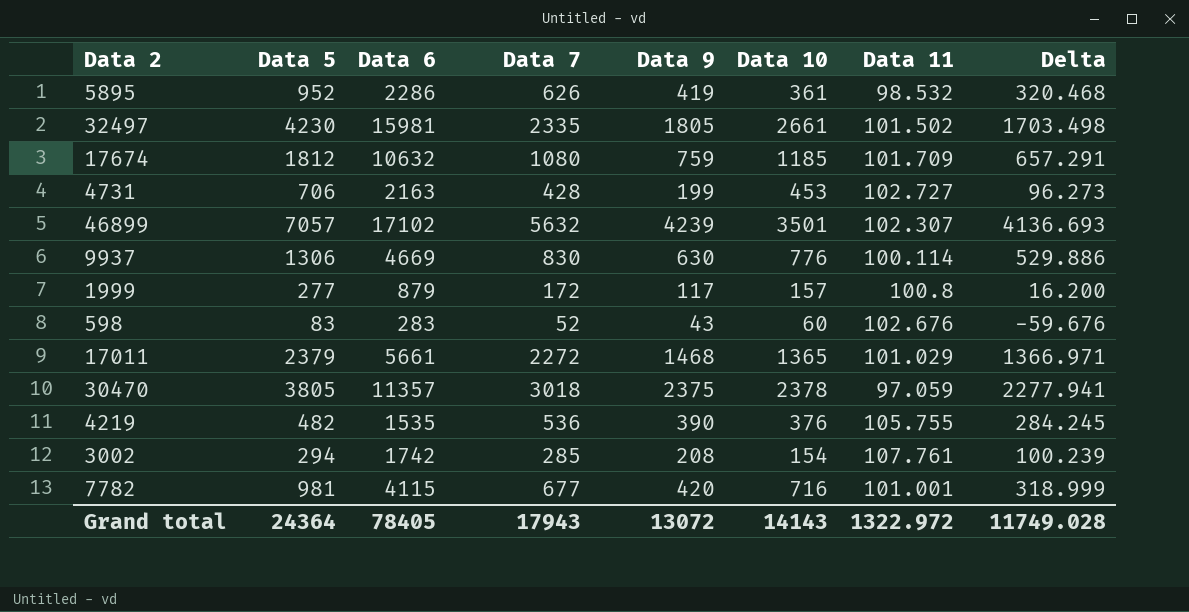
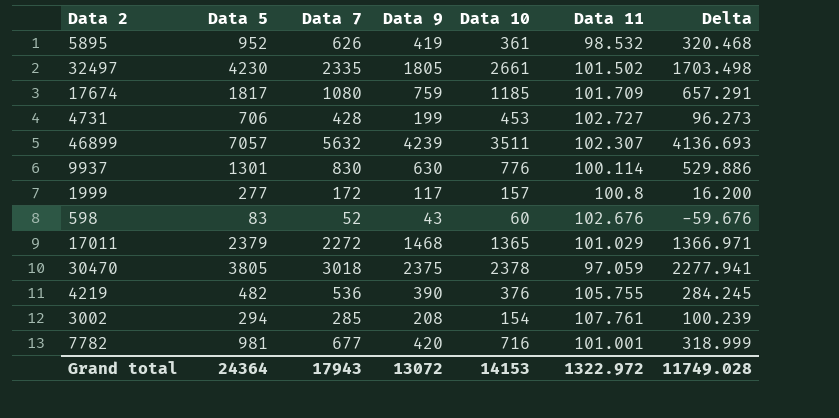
column Data 6 | position: 3 -> none
17674 | Data 5: 1812 -> 1817
46899 | Data 10: 3501 -> 3511
9937 | Data 5: 1306 -> 1301
Grand total | Data 10: 14143 -> 14153

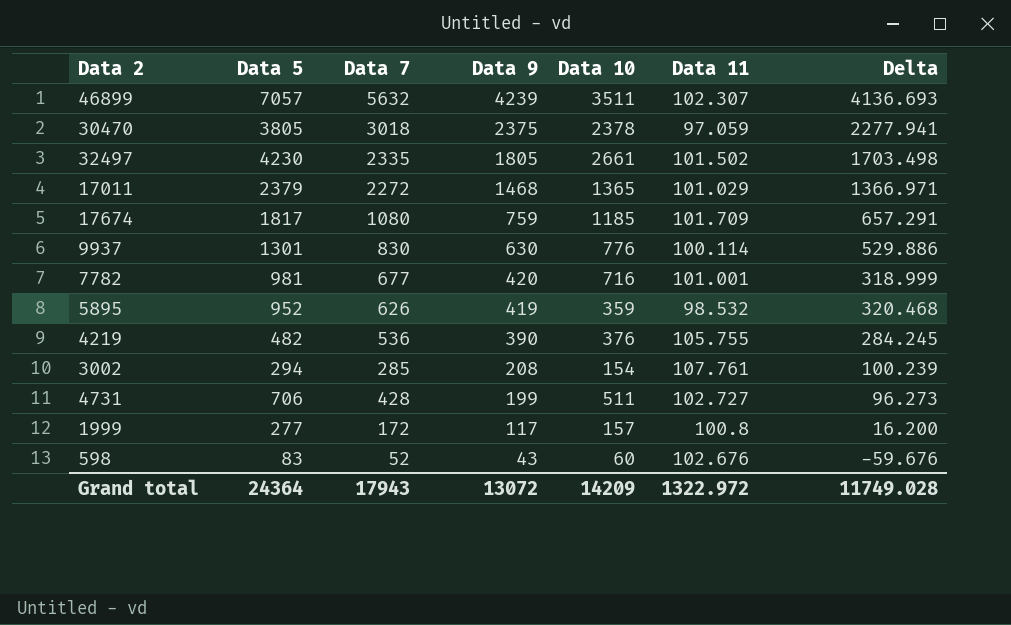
row order: none -> Data 9 descending
5895 | Data 10: 361 -> 359
4731 | Data 10: 453 -> 511
Grand total | Data 10: 14153 -> 14209

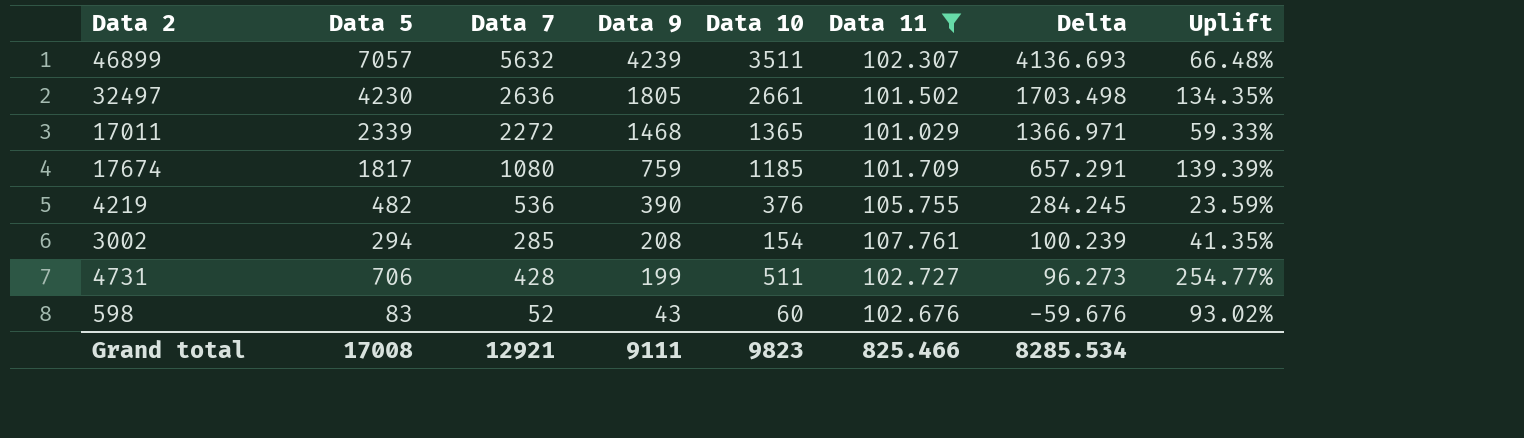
filter: none -> Data 11 >= 101.029
column Uplift | formula: none -> ([Data 5] - [Data 9]) / [Data 9]
32497 | Data 7: 2335 -> 2636
17011 | Data 5: 2379 -> 2339
Grand total | Data 5: 24364 -> 17008
Grand total | Data 7: 17943 -> 12921
Grand total | Data 9: 13072 -> 9111
Grand total | Data 10: 14209 -> 9823
Grand total | Data 11: 1322.972 -> 825.466
Grand total | Delta: 11749.028 -> 8285.534

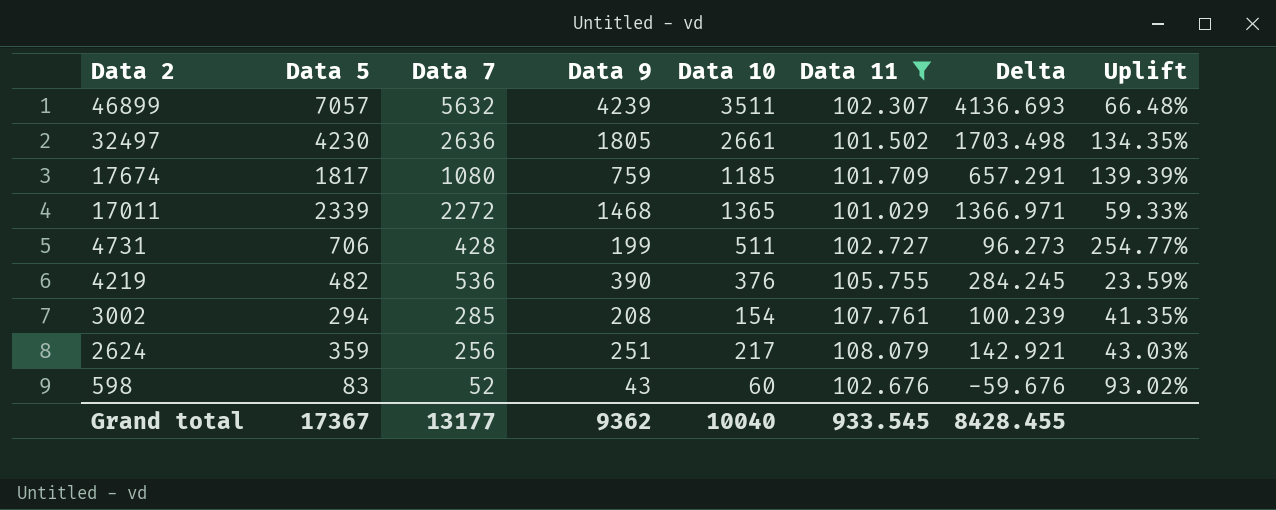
row order: Data 9 descending -> Data 2 descending
row 2624: none -> 359 | 256 | 251 | 217 | 108.079 | 142.921 | 43.03%
Grand total | Data 5: 17008 -> 17367
Grand total | Data 7: 12921 -> 13177
Grand total | Data 9: 9111 -> 9362
Grand total | Data 10: 9823 -> 10040
Grand total | Data 11: 825.466 -> 933.545
Grand total | Delta: 8285.534 -> 8428.455

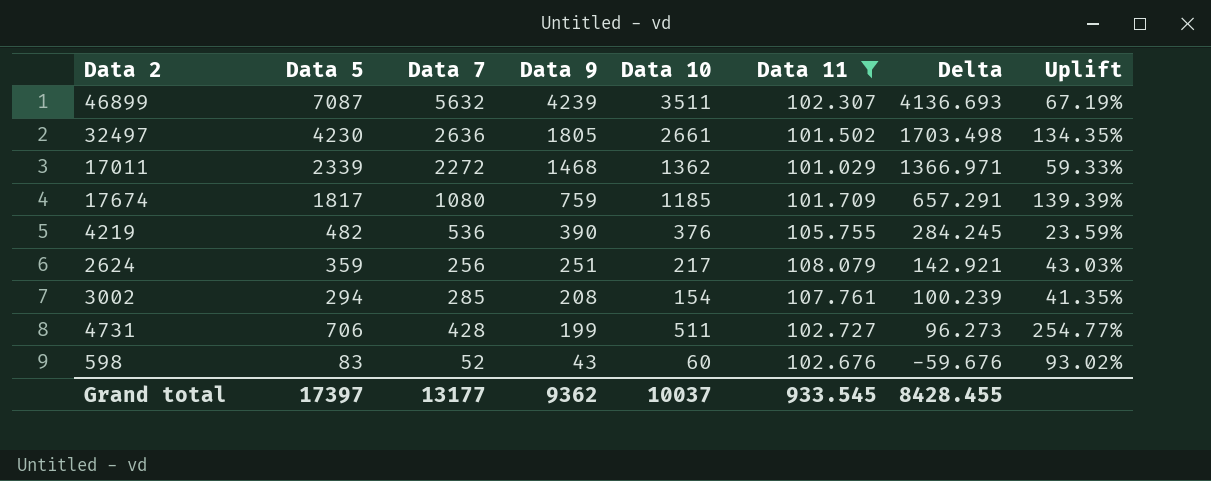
row order: Data 2 descending -> Data 9 descending
46899 | Data 5: 7057 -> 7087
46899 | Uplift: 66.48% -> 67.19%
17011 | Data 10: 1365 -> 1362
Grand total | Data 5: 17367 -> 17397
Grand total | Data 10: 10040 -> 10037

